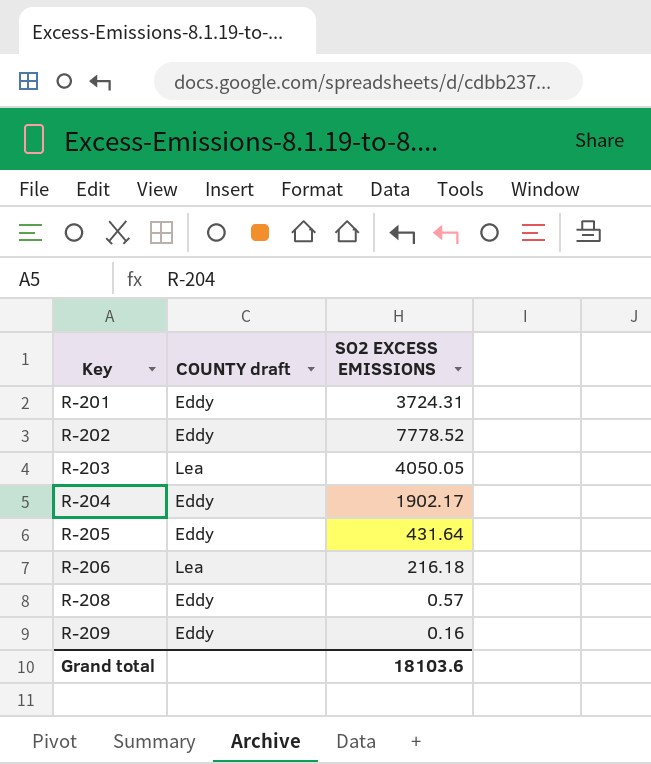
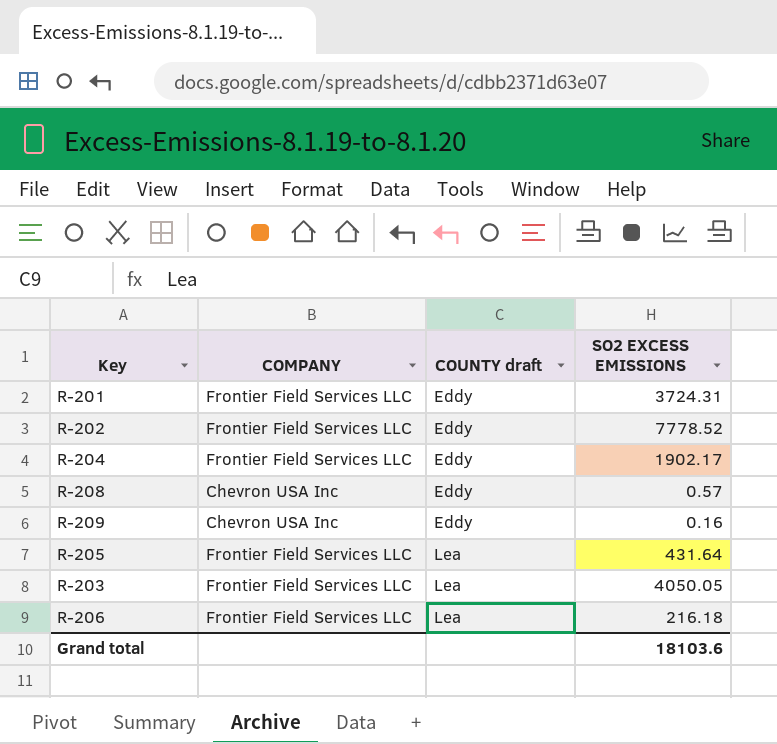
row order: Key ascending -> COUNTY draft ascending
column COMPANY | position: none -> 2
R-205 | COUNTY draft: Eddy -> Lea

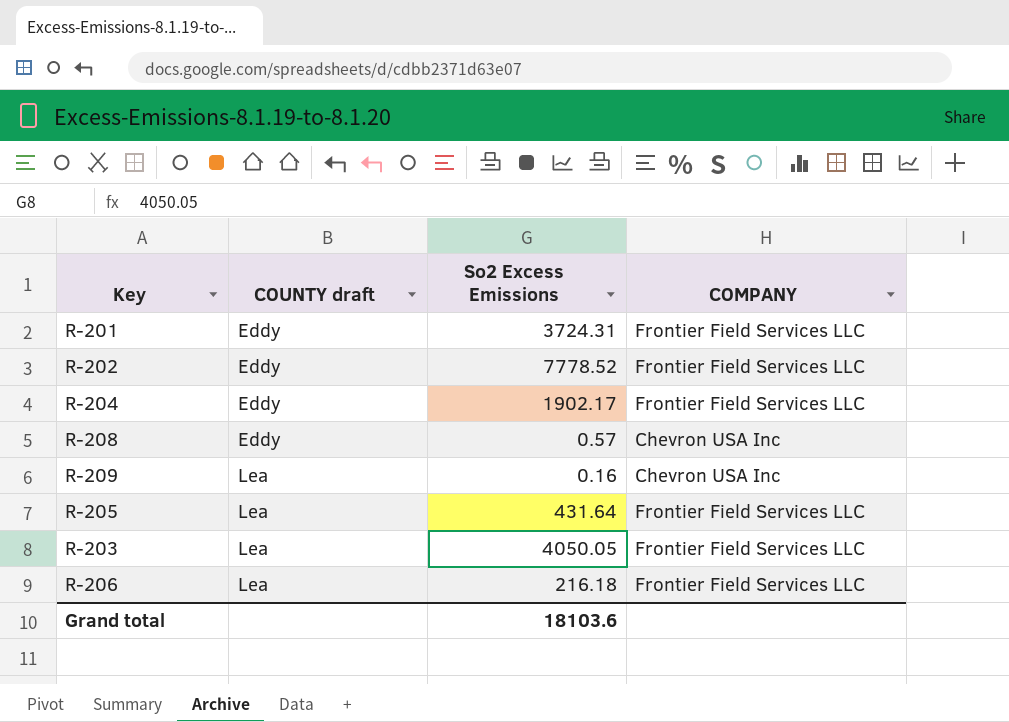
column name: SO2 EXCESS EMISSIONS -> So2 Excess Emissions
column COMPANY | position: 2 -> 4
R-209 | COUNTY draft: Eddy -> Lea

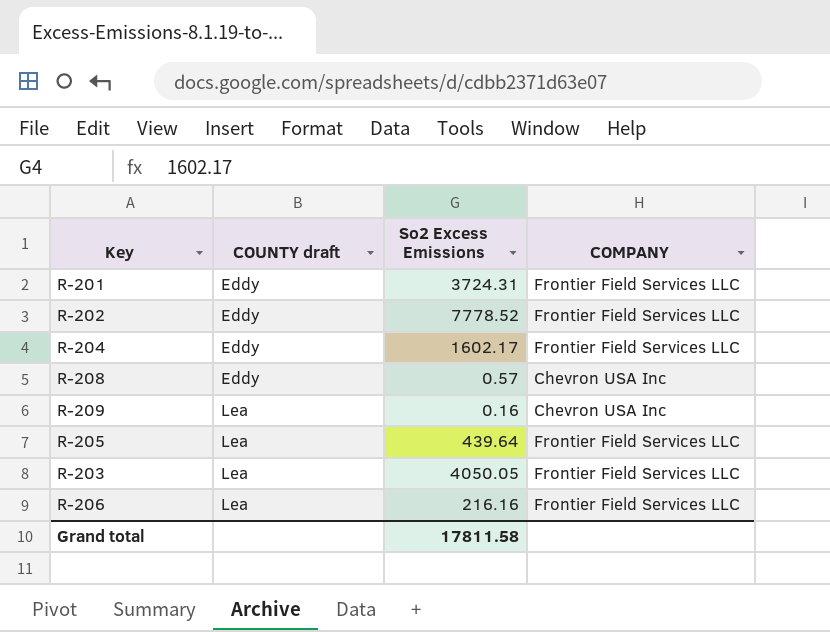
R-204 | So2 Excess Emissions: 1902.17 -> 1602.17
R-205 | So2 Excess Emissions: 431.64 -> 439.64
R-206 | So2 Excess Emissions: 216.18 -> 216.16
Grand total | So2 Excess Emissions: 18103.6 -> 17811.58

